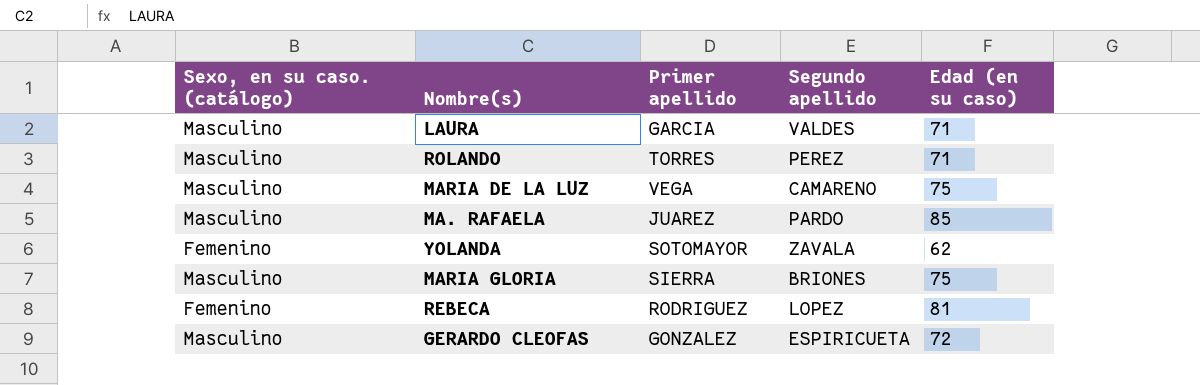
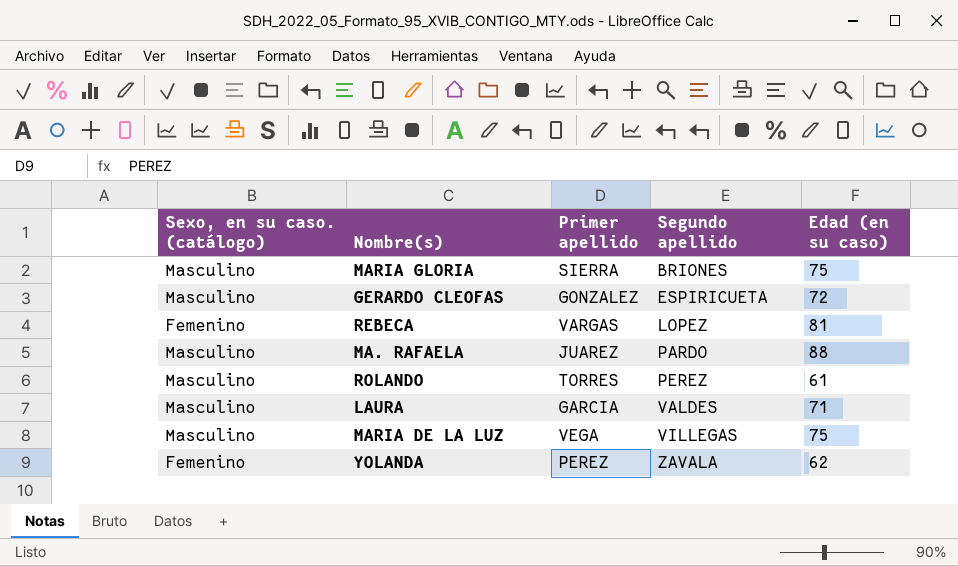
row order: none -> Segundo apellido ascending
REBECA | Primer apellido: RODRIGUEZ -> VARGAS
MA. RAFAELA | Edad (en su caso): 85 -> 88
ROLANDO | Edad (en su caso): 71 -> 61
MARIA DE LA LUZ | Segundo apellido: CAMARENO -> VILLEGAS
YOLANDA | Primer apellido: SOTOMAYOR -> PEREZ

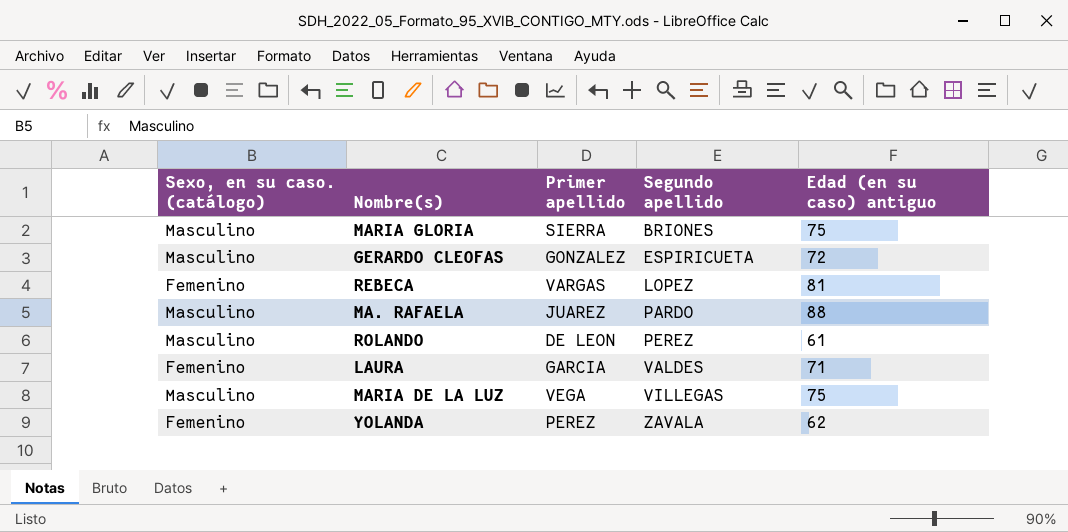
column name: Edad (en su caso) -> Edad (en su caso) antiguo
ROLANDO | Primer apellido: TORRES -> DE LEON
LAURA | Sexo, en su caso. (catálogo): Masculino -> Femenino

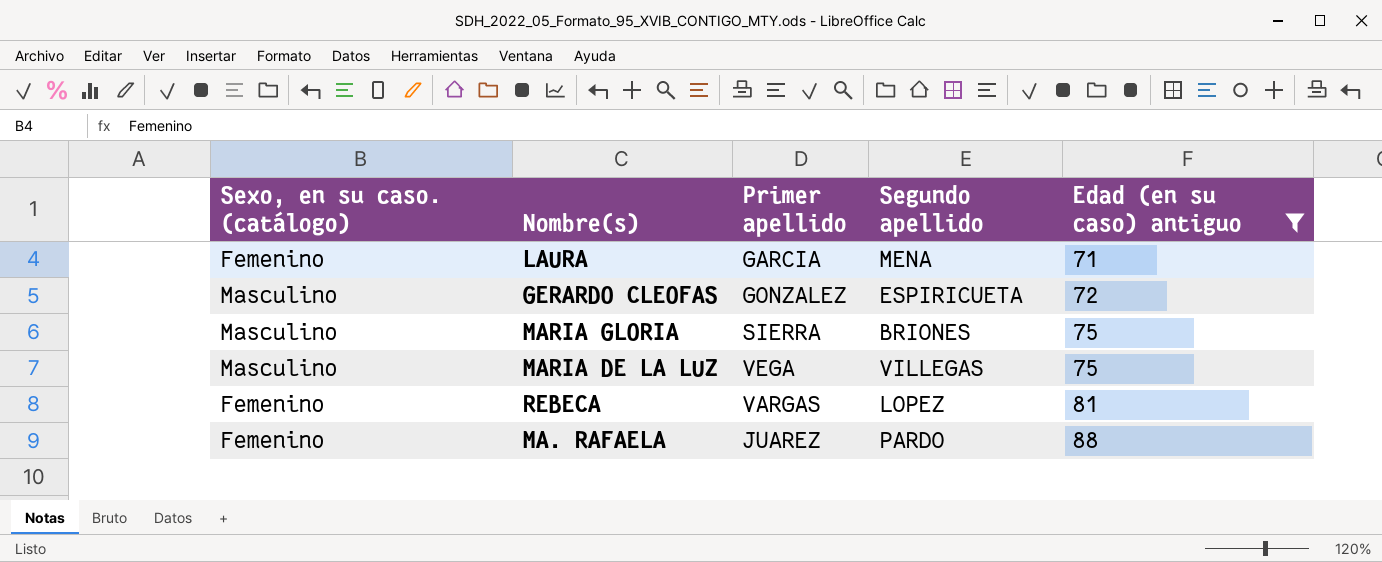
filter: none -> Edad (en su caso) antiguo >= 71
row order: Segundo apellido ascending -> Edad (en su caso) antiguo ascending
LAURA | Segundo apellido: VALDES -> MENA
MA. RAFAELA | Sexo, en su caso. (catálogo): Masculino -> Femenino

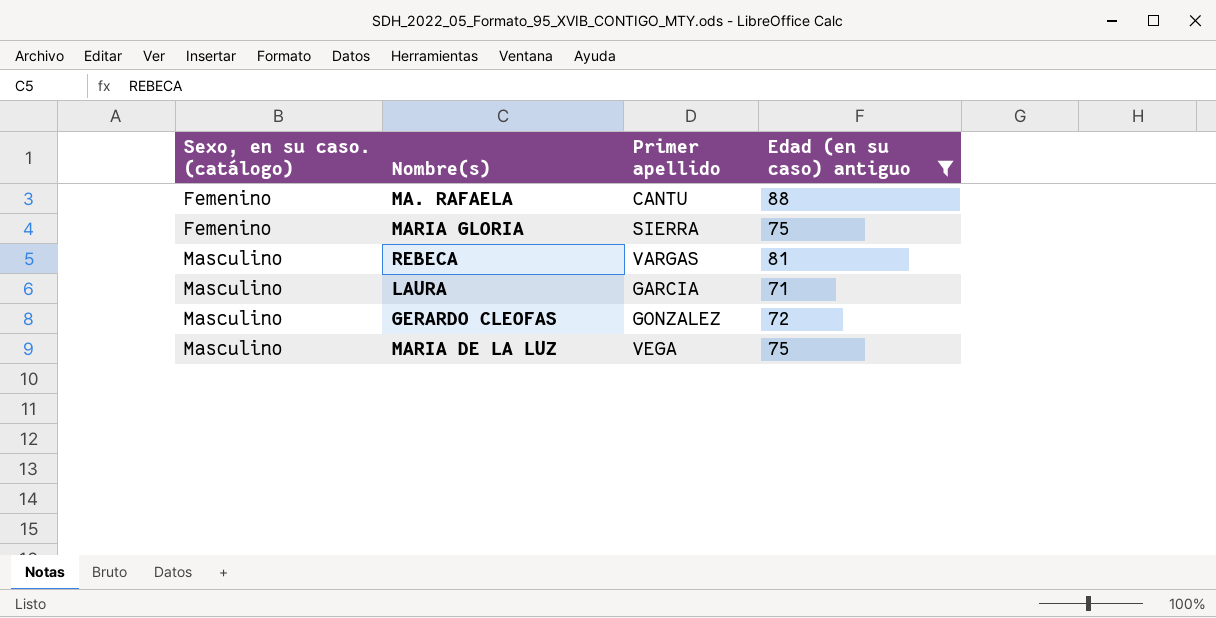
row order: Edad (en su caso) antiguo ascending -> Sexo, en su caso. (catálogo) ascending
column Segundo apellido | position: 4 -> none
MA. RAFAELA | Primer apellido: JUAREZ -> CANTU
MARIA GLORIA | Sexo, en su caso. (catálogo): Masculino -> Femenino
REBECA | Sexo, en su caso. (catálogo): Femenino -> Masculino
LAURA | Sexo, en su caso. (catálogo): Femenino -> Masculino

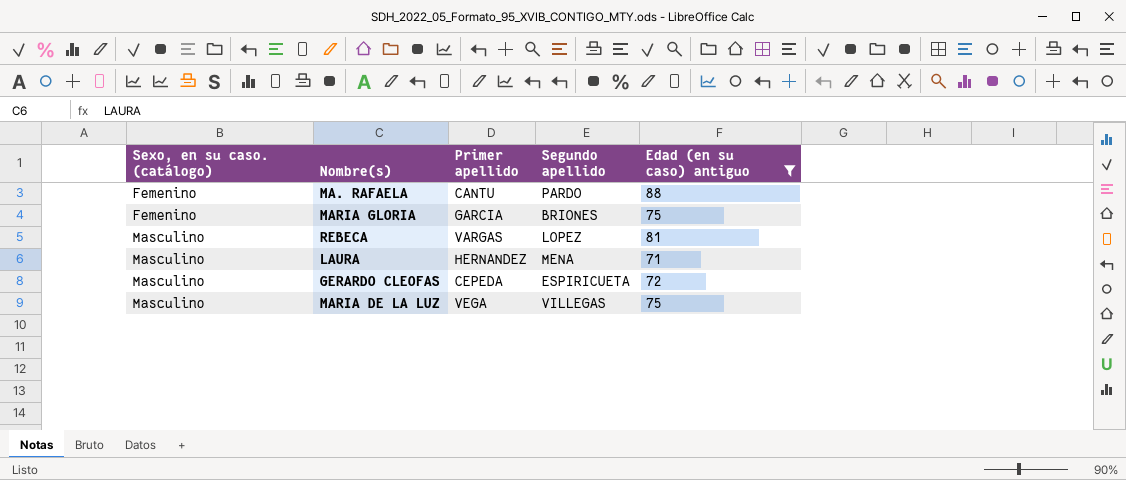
column Segundo apellido | position: none -> 4
MARIA GLORIA | Primer apellido: SIERRA -> GARCIA
LAURA | Primer apellido: GARCIA -> HERNANDEZ
GERARDO CLEOFAS | Primer apellido: GONZALEZ -> CEPEDA

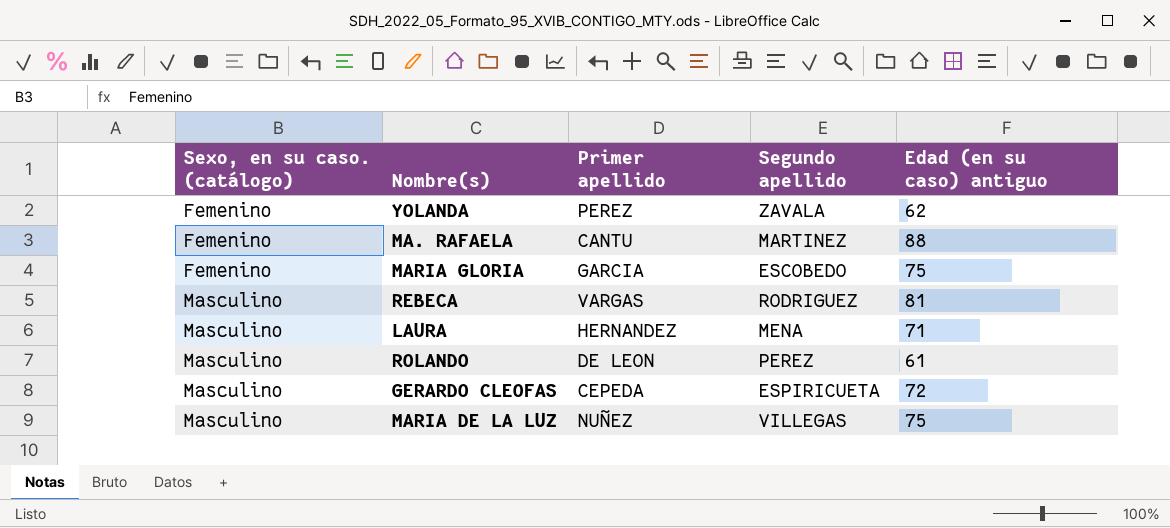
filter: Edad (en su caso) antiguo >= 71 -> none
MA. RAFAELA | Segundo apellido: PARDO -> MARTINEZ
MARIA GLORIA | Segundo apellido: BRIONES -> ESCOBEDO
REBECA | Segundo apellido: LOPEZ -> RODRIGUEZ
MARIA DE LA LUZ | Primer apellido: VEGA -> NUÑEZ

